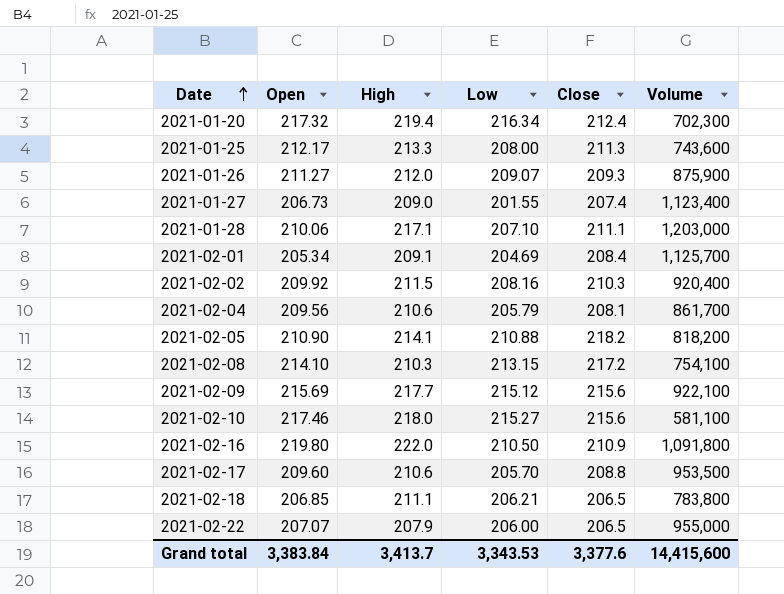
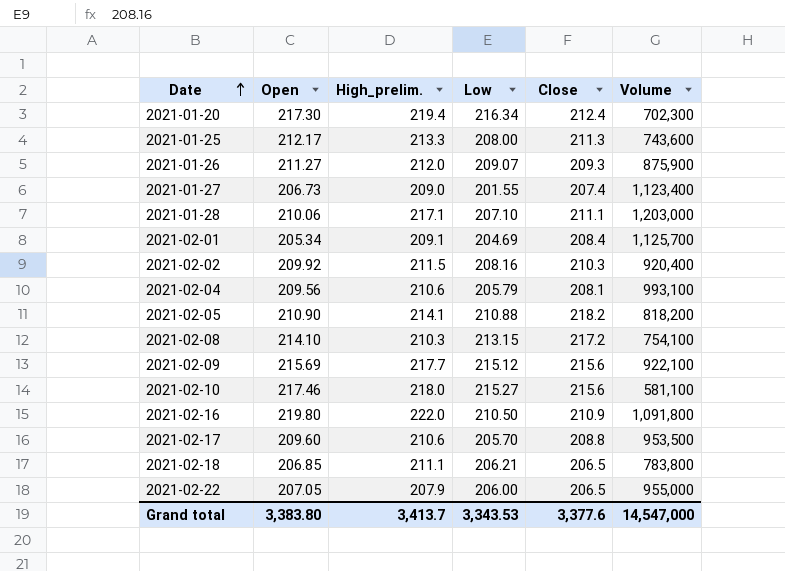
column name: High -> High_prelim.
2021-01-20 | Open: 217.32 -> 217.30
2021-02-04 | Volume: 861,700 -> 993,100
2021-02-22 | Open: 207.07 -> 207.05
Grand total | Open: 3,383.84 -> 3,383.80
Grand total | Volume: 14,415,600 -> 14,547,000

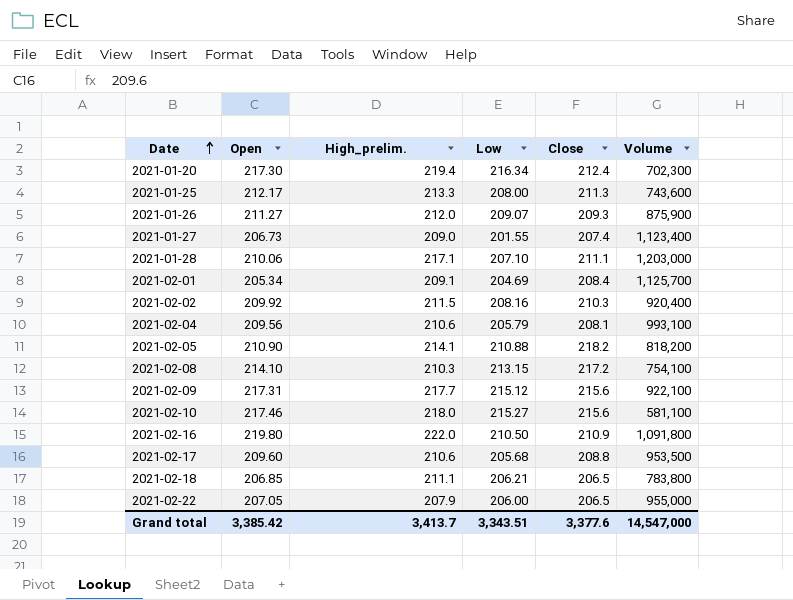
2021-02-09 | Open: 215.69 -> 217.31
2021-02-17 | Low: 205.70 -> 205.68
Grand total | Open: 3,383.80 -> 3,385.42
Grand total | Low: 3,343.53 -> 3,343.51

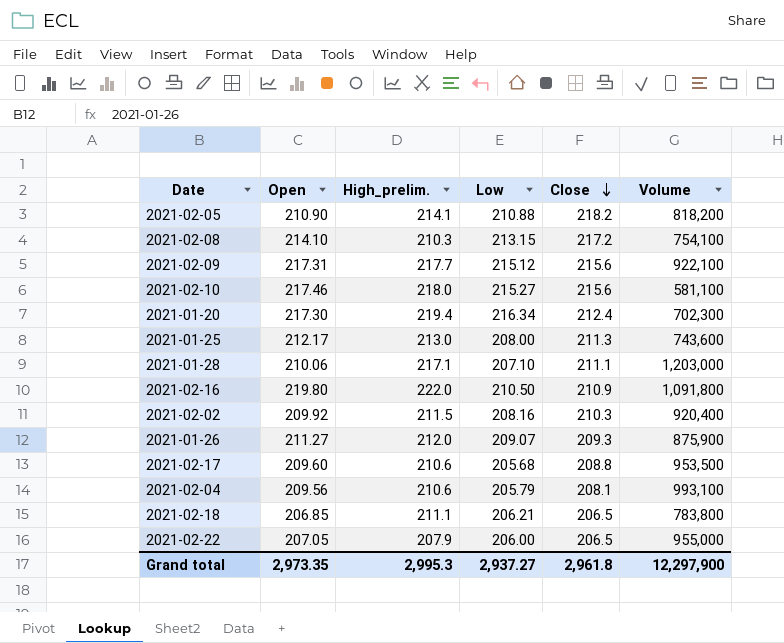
row order: Date ascending -> Close descending
row 2021-01-27: 206.73 | 209.0 | 201.55 | 207.4 | 1,123,400 -> none
row 2021-02-01: 205.34 | 209.1 | 204.69 | 208.4 | 1,125,700 -> none
2021-01-25 | High_prelim.: 213.3 -> 213.0
Grand total | Open: 3,385.42 -> 2,973.35
Grand total | High_prelim.: 3,413.7 -> 2,995.3
Grand total | Low: 3,343.51 -> 2,937.27
Grand total | Close: 3,377.6 -> 2,961.8
Grand total | Volume: 14,547,000 -> 12,297,900

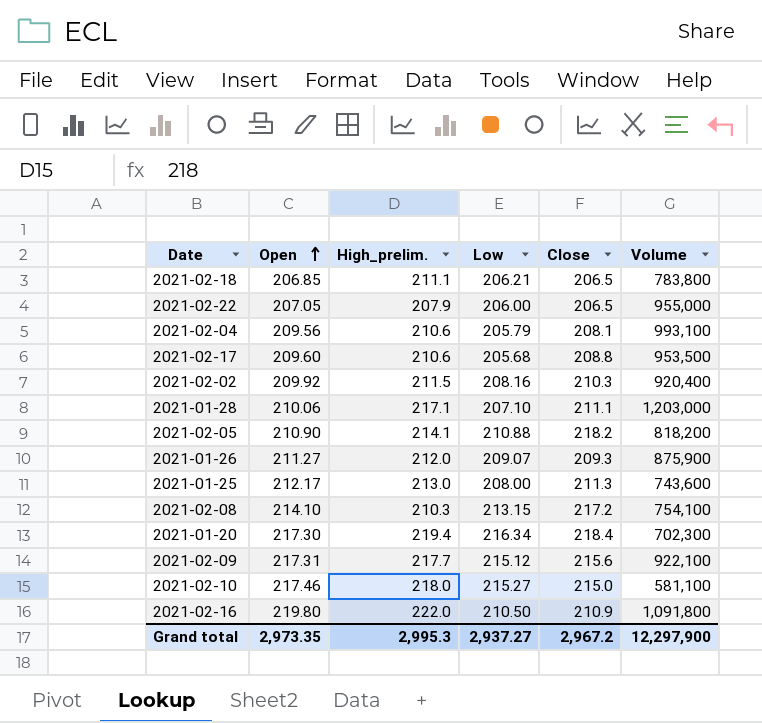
row order: Close descending -> Open ascending
2021-01-20 | Close: 212.4 -> 218.4
2021-02-10 | Close: 215.6 -> 215.0
Grand total | Close: 2,961.8 -> 2,967.2

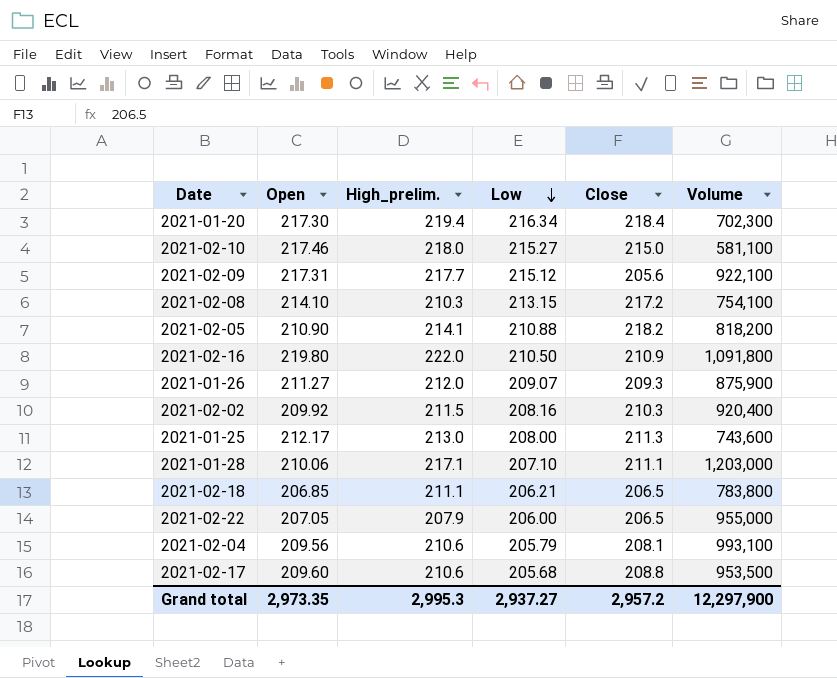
row order: Open ascending -> Low descending
2021-02-09 | Close: 215.6 -> 205.6
Grand total | Close: 2,967.2 -> 2,957.2

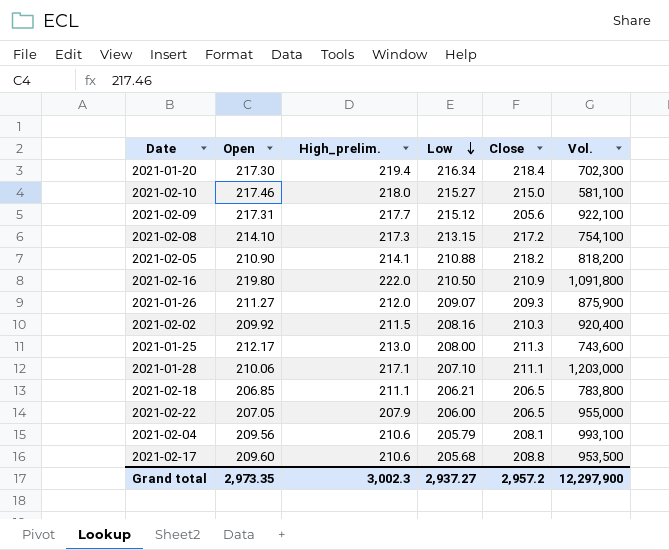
column name: Volume -> Vol.
2021-02-08 | High_prelim.: 210.3 -> 217.3
Grand total | High_prelim.: 2,995.3 -> 3,002.3

